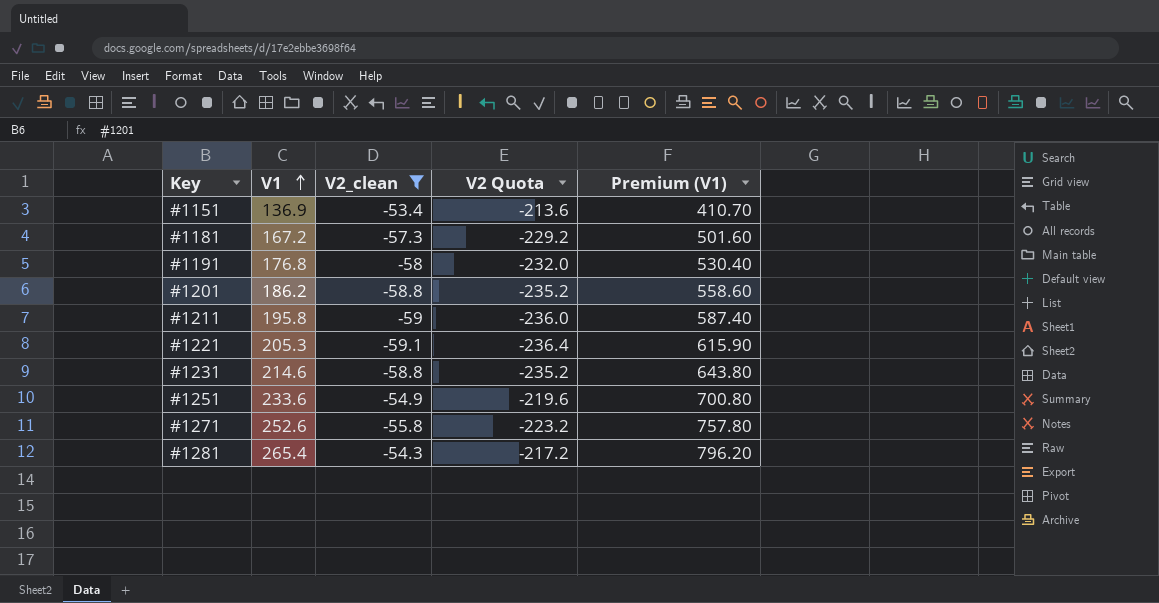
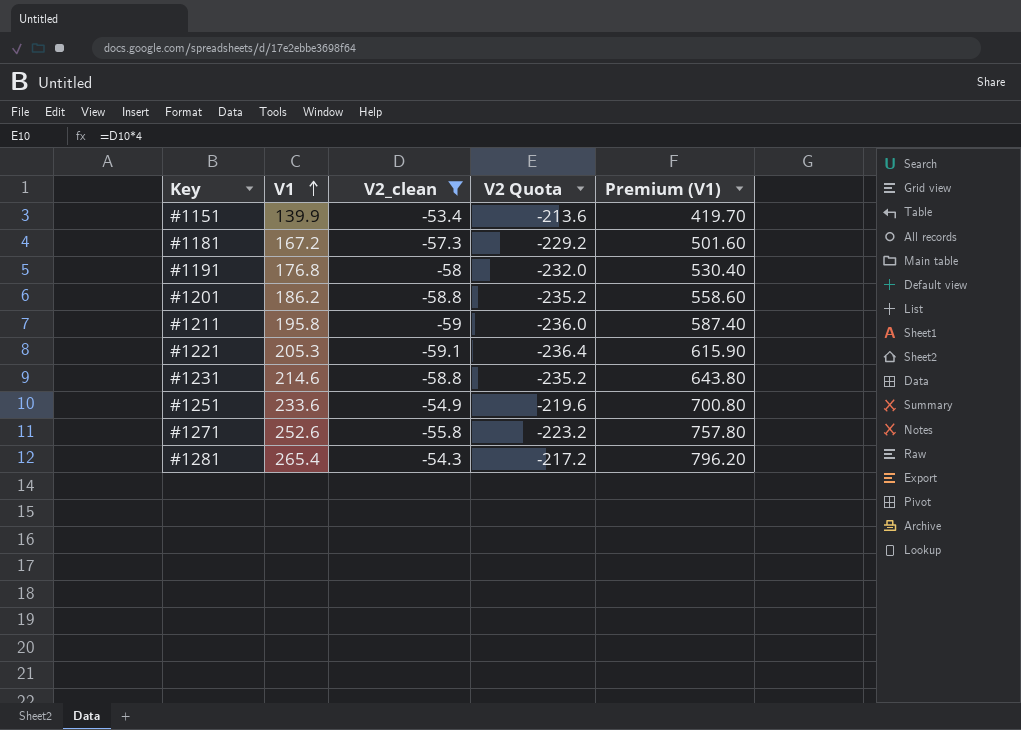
#1151 | V1: 136.9 -> 139.9
#1151 | Premium (V1): 410.70 -> 419.70

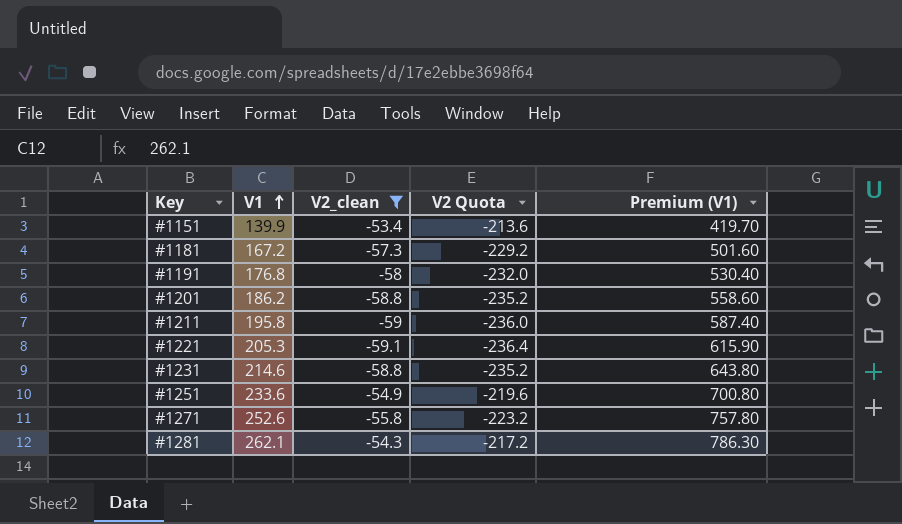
#1281 | V1: 265.4 -> 262.1
#1281 | Premium (V1): 796.20 -> 786.30

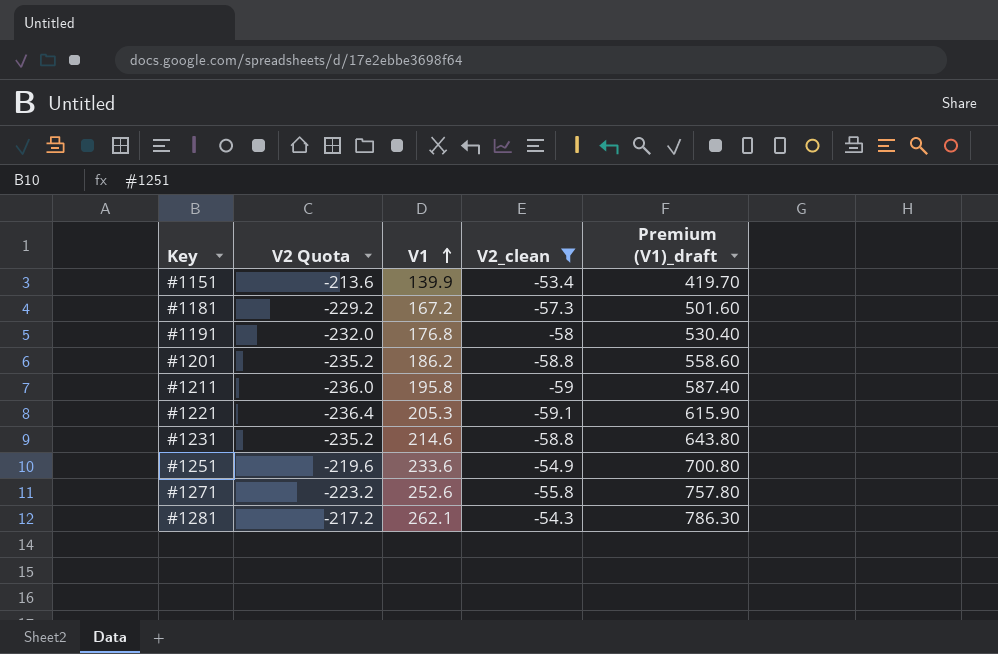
column V2 Quota | position: 4 -> 2
column name: Premium (V1) -> Premium (V1)_draft

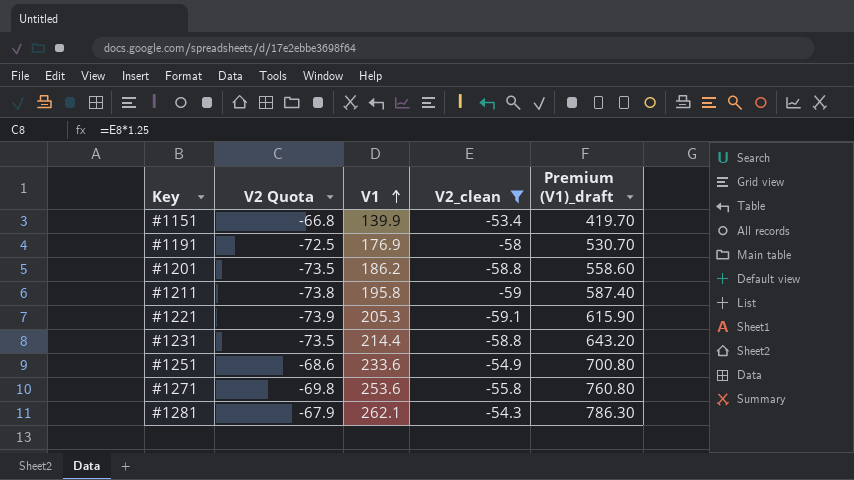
column V2 Quota | formula: [V2_clean] * 4 -> [V2_clean] * 1.25
row #1181: -229.2 | 167.2 | -57.3 | 501.60 -> none
#1191 | V1: 176.8 -> 176.9
#1191 | Premium (V1)_draft: 530.40 -> 530.70
#1231 | V1: 214.6 -> 214.4
#1231 | Premium (V1)_draft: 643.80 -> 643.20
#1271 | V1: 252.6 -> 253.6
#1271 | Premium (V1)_draft: 757.80 -> 760.80

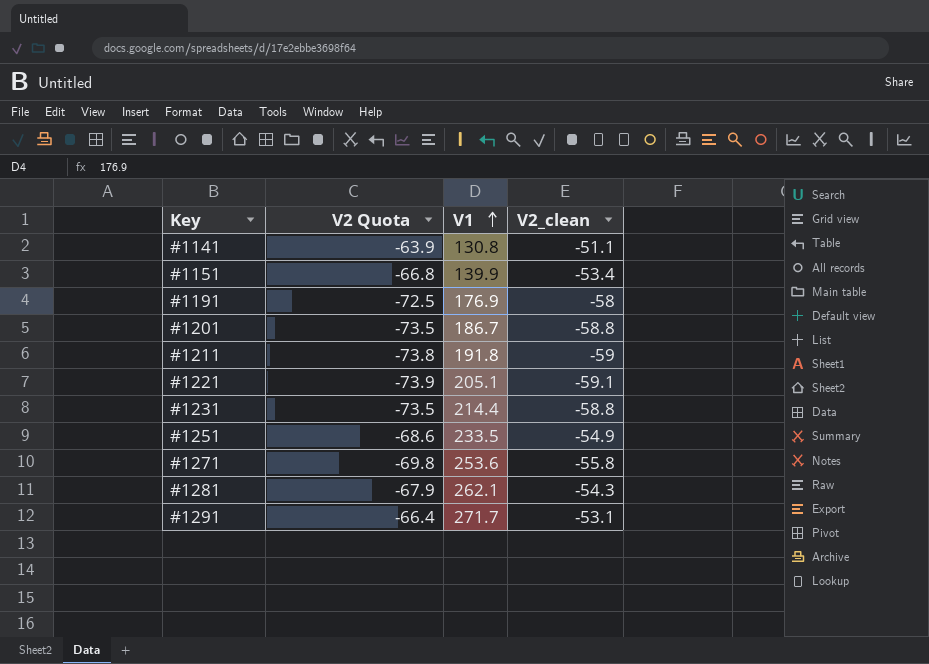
filter: V2_clean <= -53.4 -> none
column Premium (V1)_draft | formula: [V1] * 3 -> none
#1201 | V1: 186.2 -> 186.7
#1211 | V1: 195.8 -> 191.8
#1221 | V1: 205.3 -> 205.1
#1251 | V1: 233.6 -> 233.5

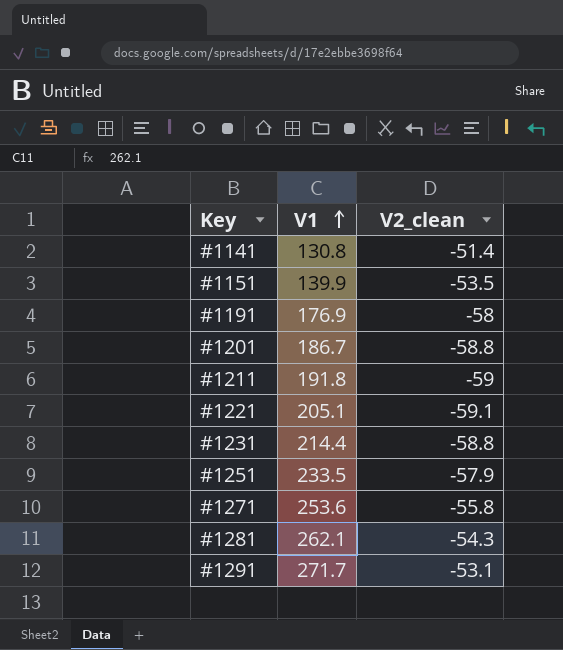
column V2 Quota | formula: [V2_clean] * 1.25 -> none
#1141 | V2_clean: -51.1 -> -51.4
#1151 | V2_clean: -53.4 -> -53.5
#1251 | V2_clean: -54.9 -> -57.9

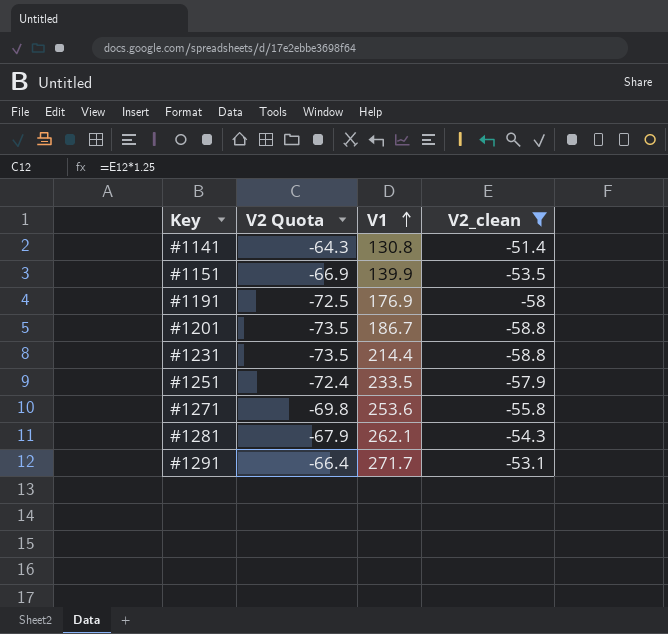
filter: none -> V2_clean >= -58.8
column V2 Quota | formula: none -> [V2_clean] * 1.25

